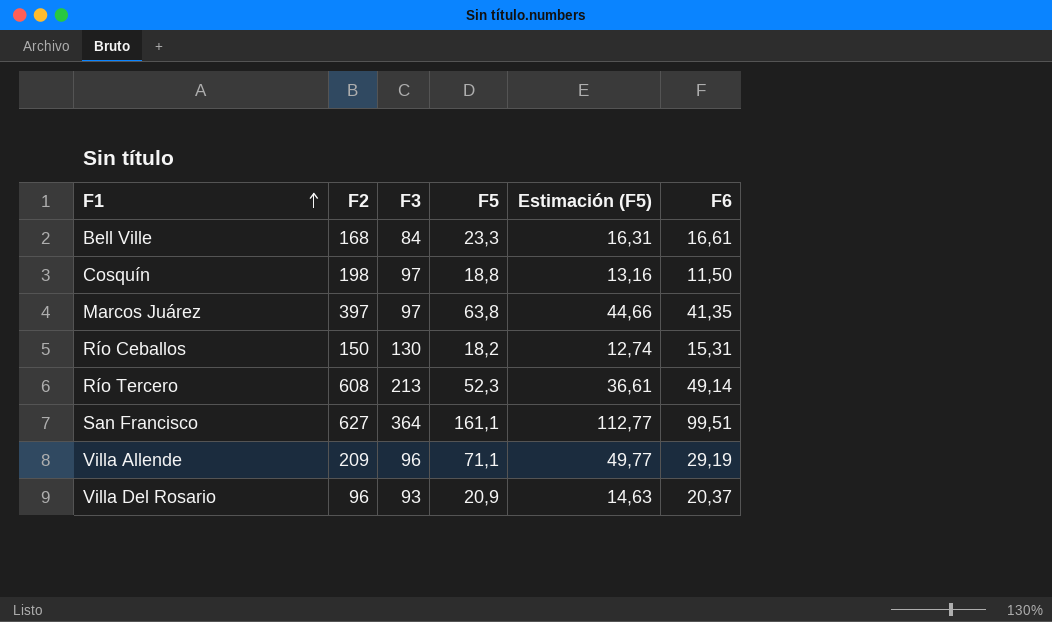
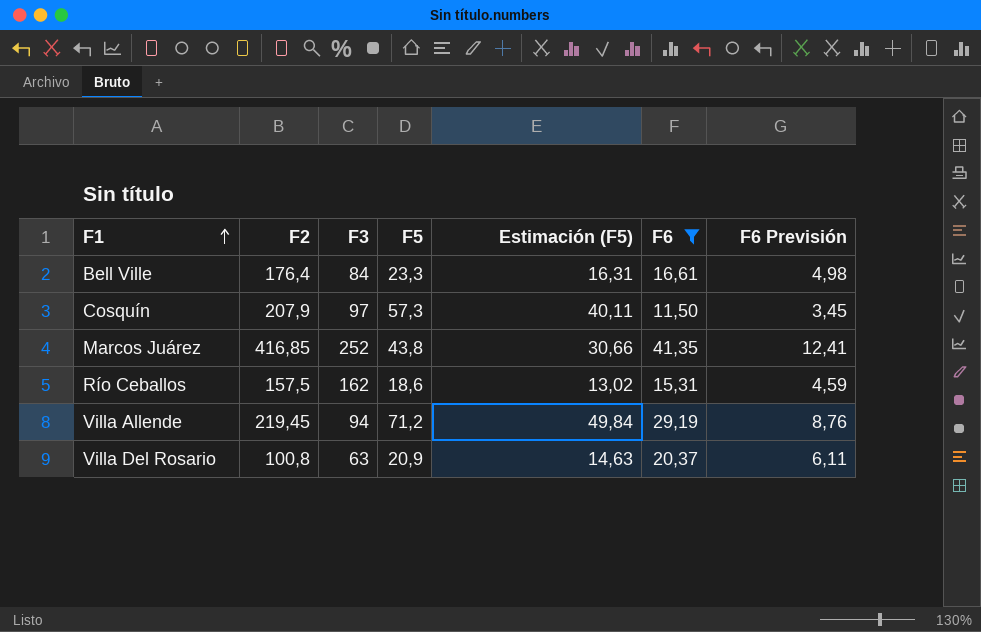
filter: none -> F6 <= 41,35
column F6 Previsión | formula: none -> [F6] * 0,3
Bell Ville | F2: 168 -> 176,4
Cosquín | F2: 198 -> 207,9
Cosquín | F5: 18,8 -> 57,3
Cosquín | Estimación (F5): 13,16 -> 40,11
Marcos Juárez | F2: 397 -> 416,85
Marcos Juárez | F3: 97 -> 252
Marcos Juárez | F5: 63,8 -> 43,8
Marcos Juárez | Estimación (F5): 44,66 -> 30,66
Río Ceballos | F2: 150 -> 157,5
Río Ceballos | F3: 130 -> 162
Río Ceballos | F5: 18,2 -> 18,6
Río Ceballos | Estimación (F5): 12,74 -> 13,02
Villa Allende | F2: 209 -> 219,45
Villa Allende | F3: 96 -> 94
Villa Allende | F5: 71,1 -> 71,2
Villa Allende | Estimación (F5): 49,77 -> 49,84
Villa Del Rosario | F2: 96 -> 100,8
Villa Del Rosario | F3: 93 -> 63

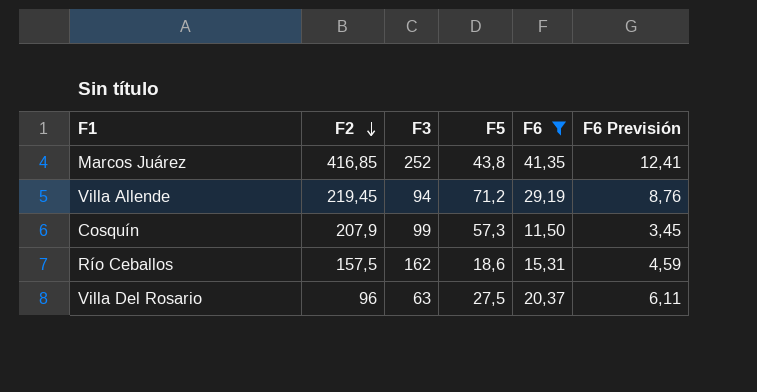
row order: F1 ascending -> F2 descending
column Estimación (F5) | formula: [F5] * 0,7 -> none
row Bell Ville: 176,4 | 84 | 23,3 | 16,31 | 16,61 | 4,98 -> none
Cosquín | F3: 97 -> 99
Villa Del Rosario | F2: 100,8 -> 96
Villa Del Rosario | F5: 20,9 -> 27,5

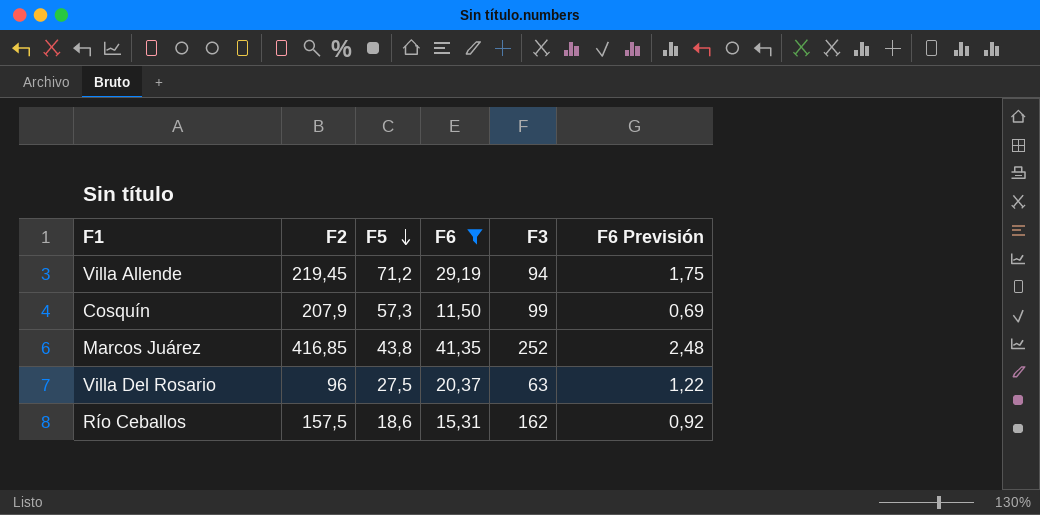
row order: F2 descending -> F5 descending
column F3 | position: 3 -> 5
column F6 Previsión | formula: [F6] * 0,3 -> [F6] * 0,06

